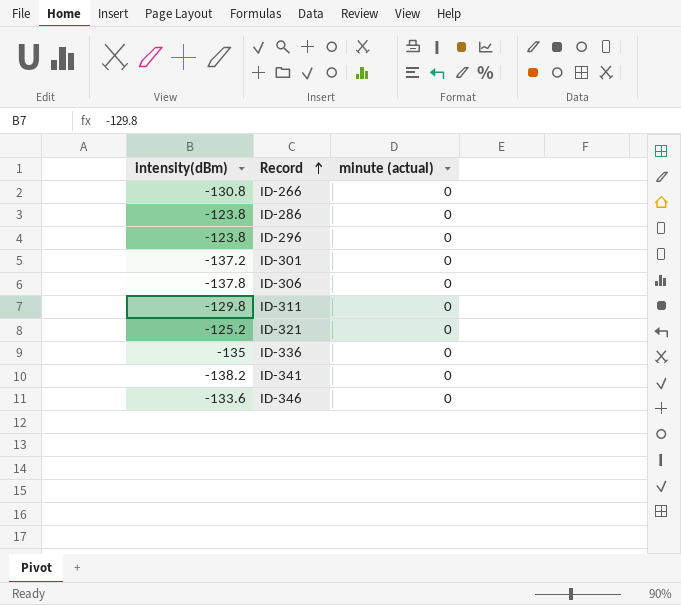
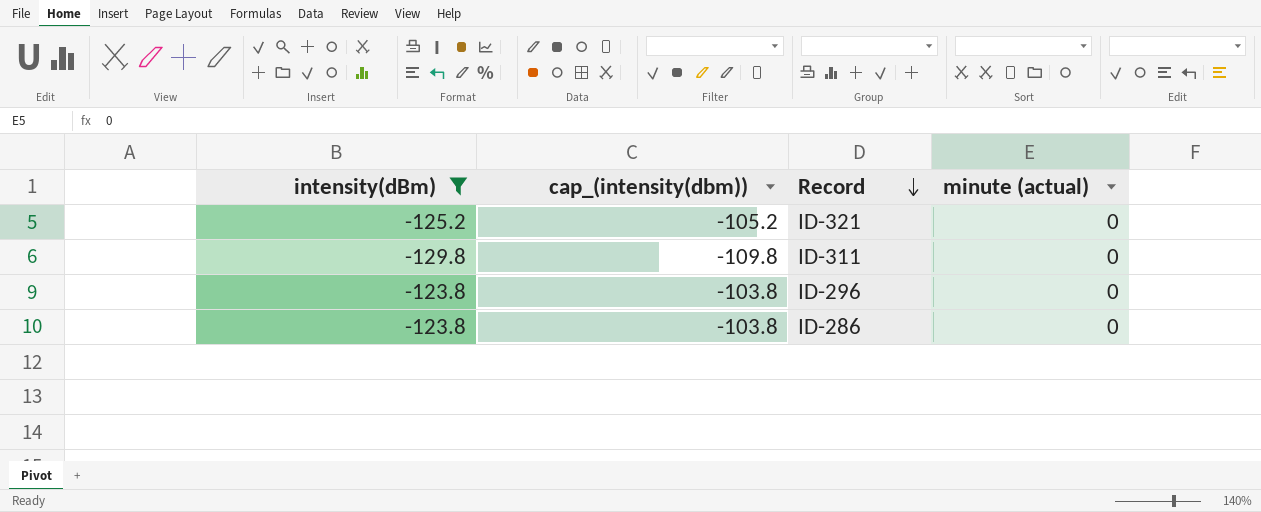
filter: none -> intensity(dBm) >= -129.8
row order: Record ascending -> Record descending
column cap_(intensity(dbm)) | formula: none -> [intensity(dBm)] + 20

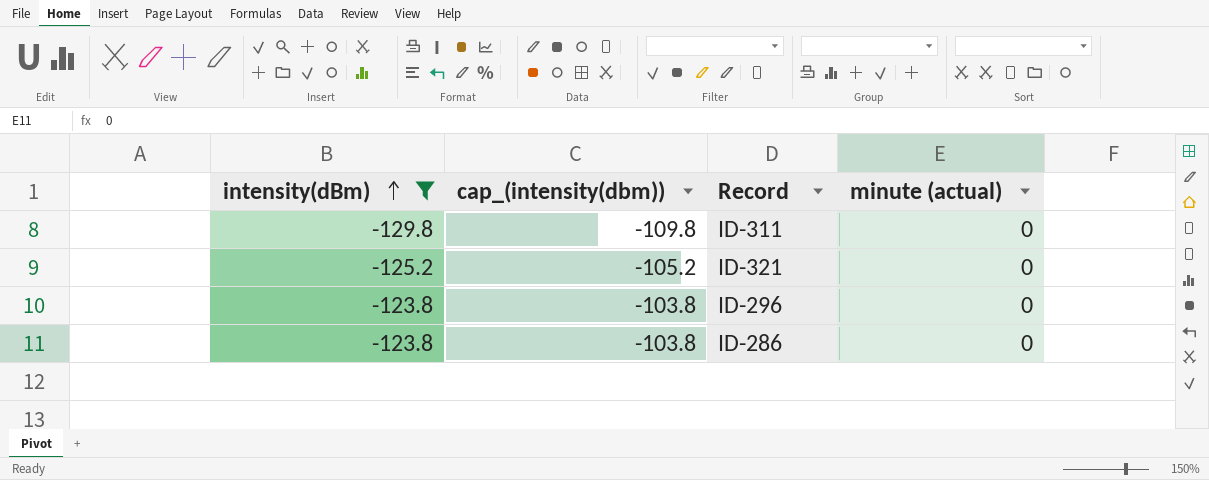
row order: Record descending -> intensity(dBm) ascending

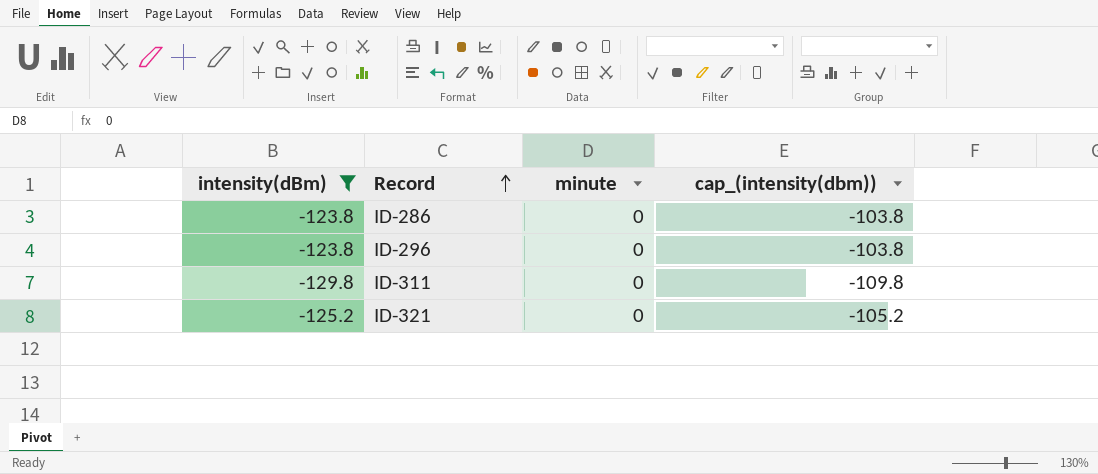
row order: intensity(dBm) ascending -> Record ascending
column name: minute (actual) -> minute
column cap_(intensity(dbm)) | position: 2 -> 4

